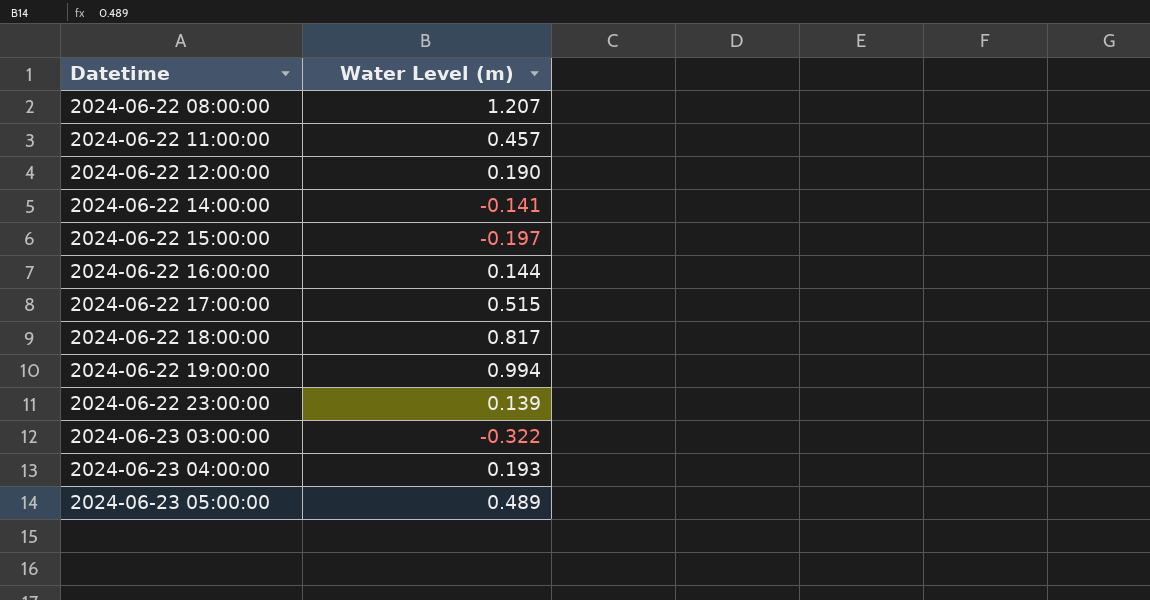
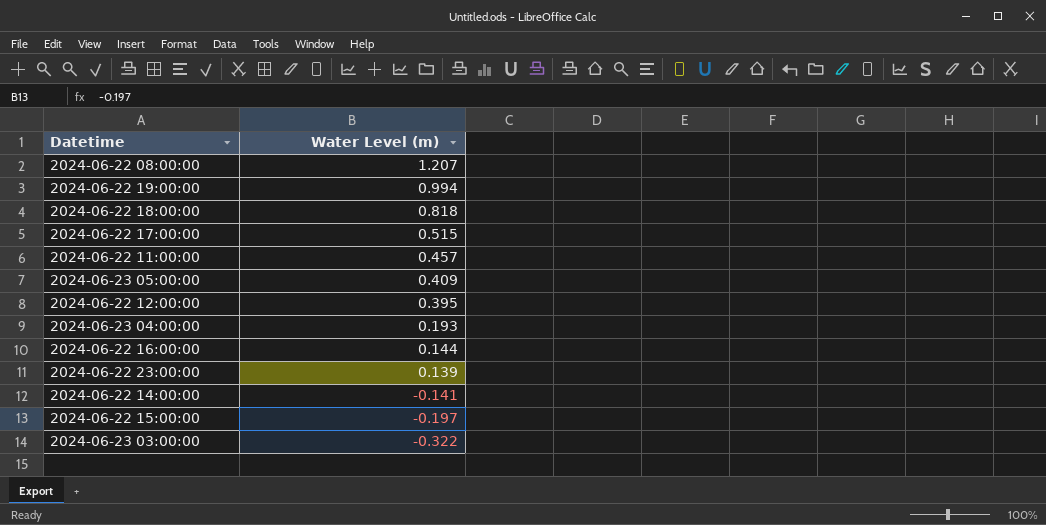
row order: Datetime ascending -> Water Level (m) descending
2024-06-22 18:00:00 | Water Level (m): 0.817 -> 0.818
2024-06-23 05:00:00 | Water Level (m): 0.489 -> 0.409
2024-06-22 12:00:00 | Water Level (m): 0.190 -> 0.395

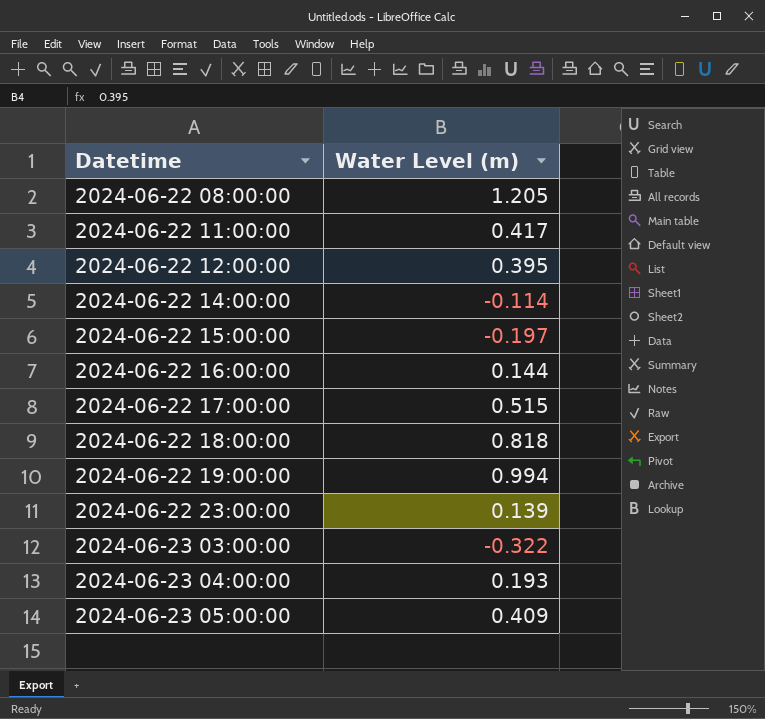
row order: Water Level (m) descending -> Datetime ascending
2024-06-22 08:00:00 | Water Level (m): 1.207 -> 1.205
2024-06-22 11:00:00 | Water Level (m): 0.457 -> 0.417
2024-06-22 14:00:00 | Water Level (m): -0.141 -> -0.114

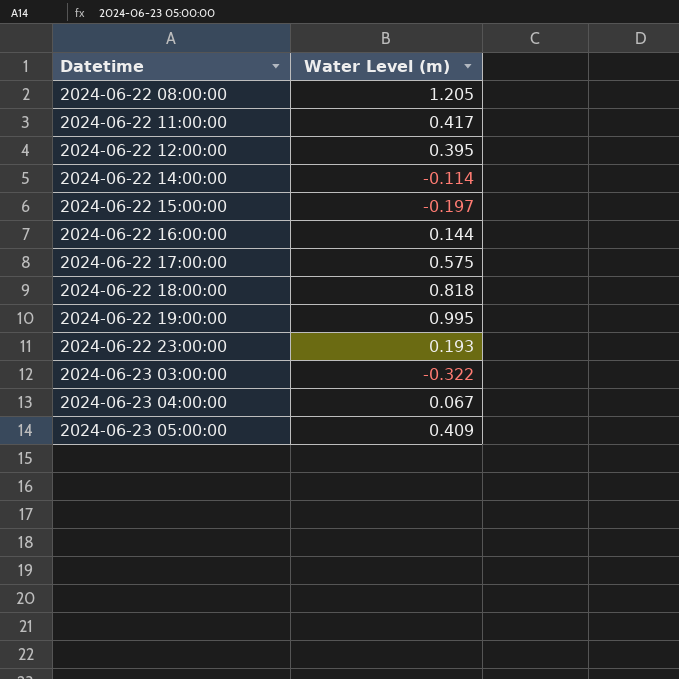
2024-06-22 17:00:00 | Water Level (m): 0.515 -> 0.575
2024-06-22 19:00:00 | Water Level (m): 0.994 -> 0.995
2024-06-22 23:00:00 | Water Level (m): 0.139 -> 0.193
2024-06-23 04:00:00 | Water Level (m): 0.193 -> 0.067

